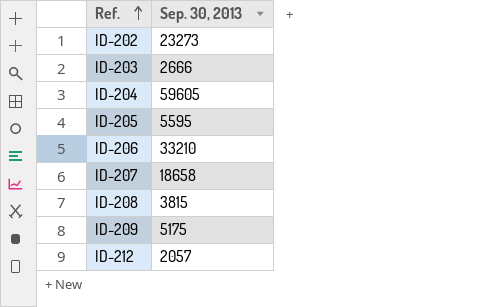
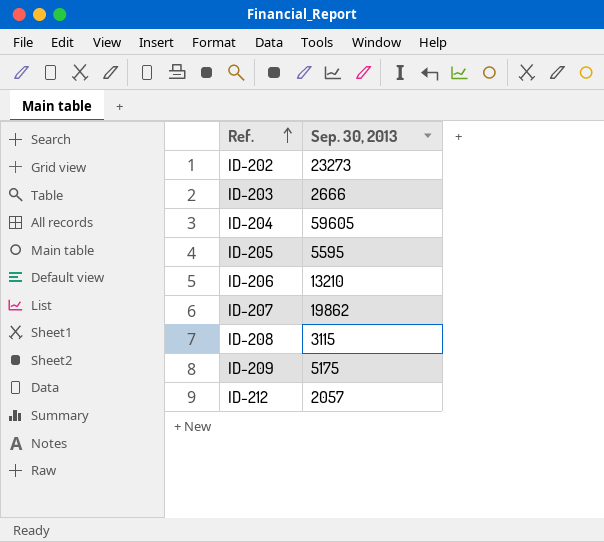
ID-206 | Sep. 30, 2013: 33210 -> 13210
ID-207 | Sep. 30, 2013: 18658 -> 19862
ID-208 | Sep. 30, 2013: 3815 -> 3115

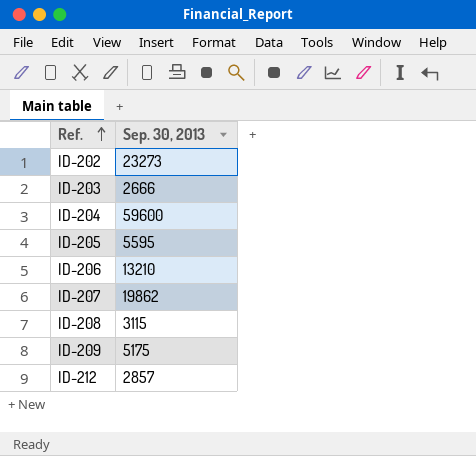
ID-204 | Sep. 30, 2013: 59605 -> 59600
ID-212 | Sep. 30, 2013: 2057 -> 2857

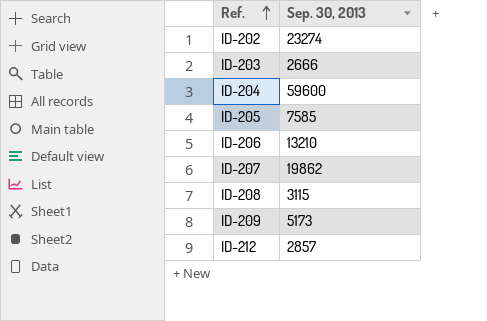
ID-202 | Sep. 30, 2013: 23273 -> 23274
ID-205 | Sep. 30, 2013: 5595 -> 7585
ID-209 | Sep. 30, 2013: 5175 -> 5173

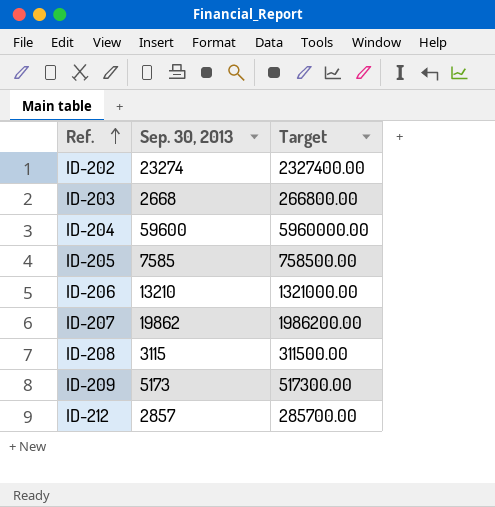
column Target | formula: none -> [Sep. 30, 2013] * 100
ID-203 | Sep. 30, 2013: 2666 -> 2668

